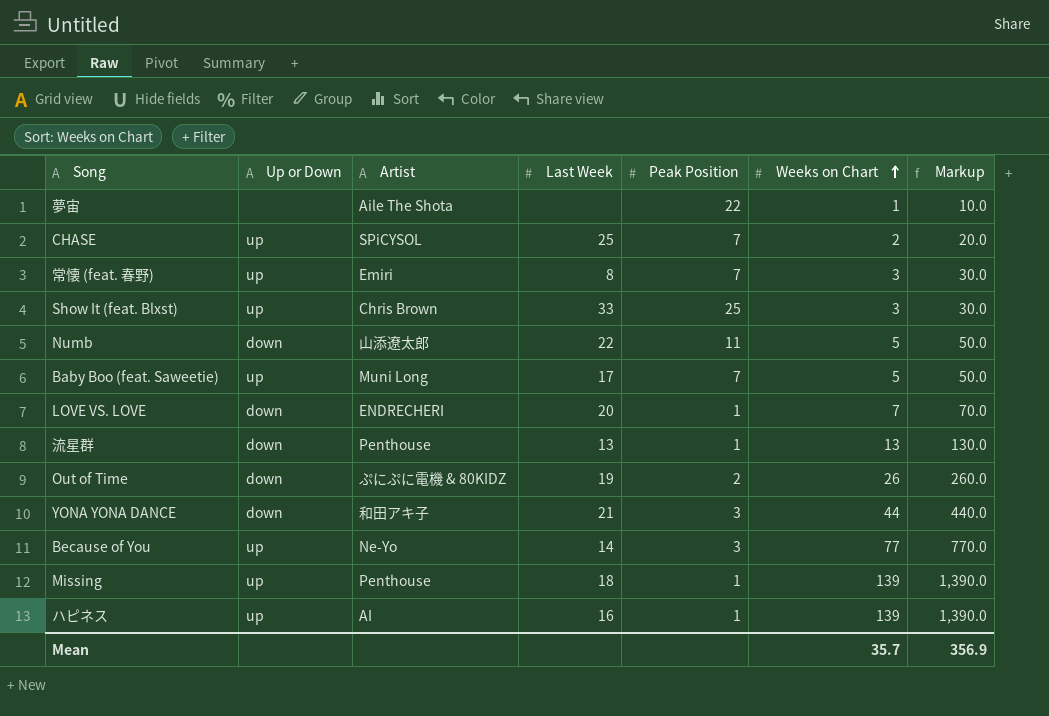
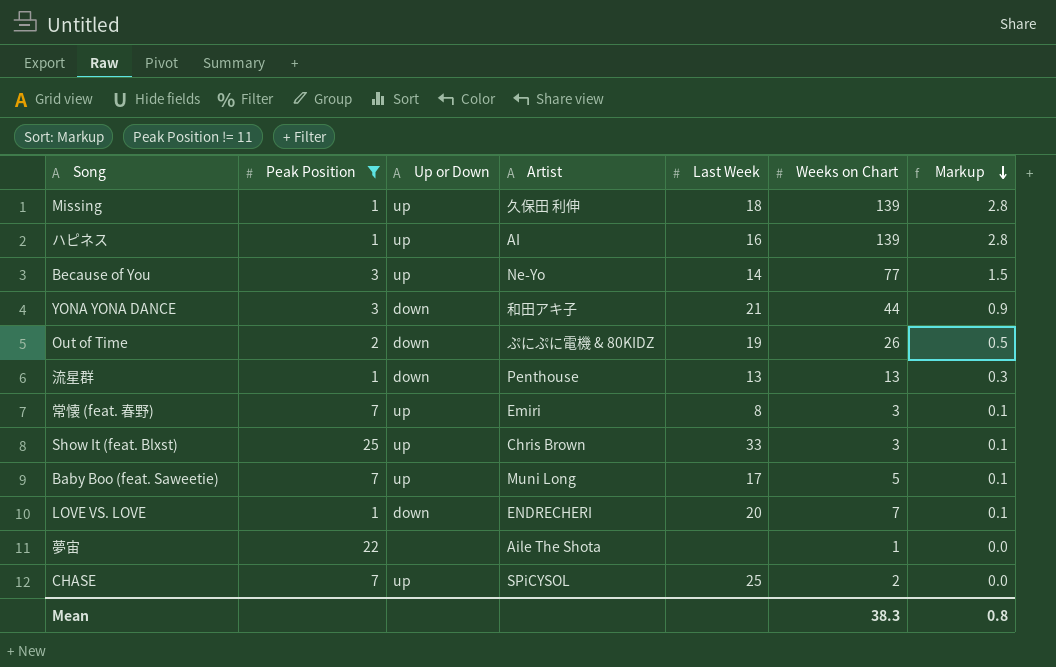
filter: none -> Peak Position != 11
row order: Weeks on Chart ascending -> Markup descending
column Peak Position | position: 5 -> 2
column Markup | formula: [Weeks on Chart] * 10 -> [Weeks on Chart] * 0.02
Missing | Artist: Penthouse -> 久保田 利伸
Mean | Weeks on Chart: 35.7 -> 38.3
Mean | Markup: 356.9 -> 0.8

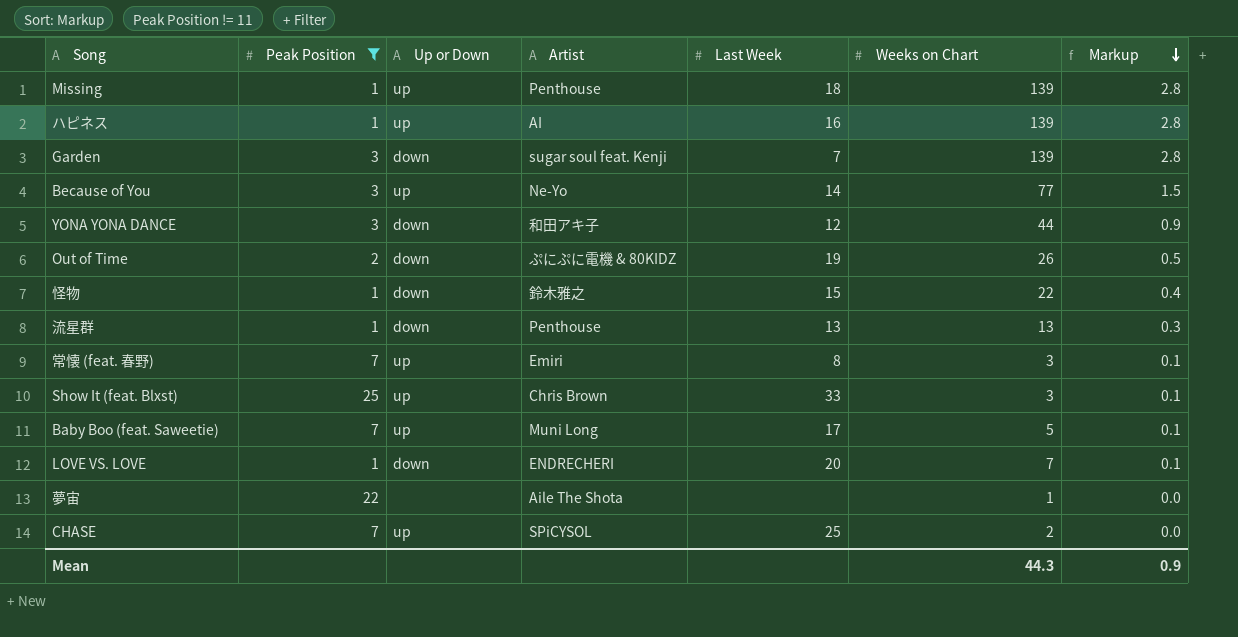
Missing | Artist: 久保田 利伸 -> Penthouse
row Garden: none -> 3 | down | sugar soul feat. Kenji | 7 | 139 | 2.8
YONA YONA DANCE | Last Week: 21 -> 12
row 怪物: none -> 1 | down | 鈴木雅之 | 15 | 22 | 0.4
Mean | Weeks on Chart: 38.3 -> 44.3
Mean | Markup: 0.8 -> 0.9

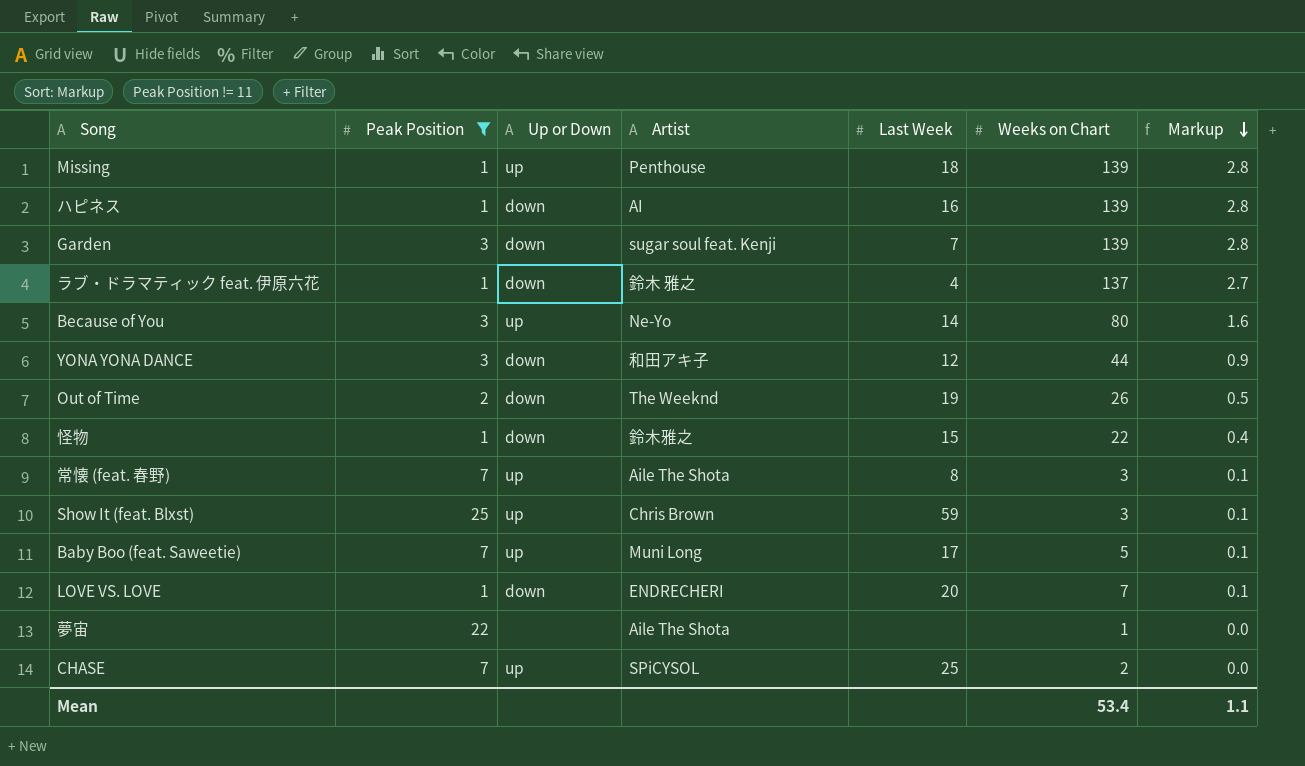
row 流星群: 1 | down | Penthouse | 13 | 13 | 0.3 -> none
ハピネス | Up or Down: up -> down
row ラブ・ドラマティック feat. 伊原六花: none -> 1 | down | 鈴木 雅之 | 4 | 137 | 2.7
Because of You | Weeks on Chart: 77 -> 80
Because of You | Markup: 1.5 -> 1.6
Out of Time | Artist: ぷにぷに電機 & 80KIDZ -> The Weeknd
常懐 (feat. 春野) | Artist: Emiri -> Aile The Shota
Show It (feat. Blxst) | Last Week: 33 -> 59
Mean | Weeks on Chart: 44.3 -> 53.4
Mean | Markup: 0.9 -> 1.1

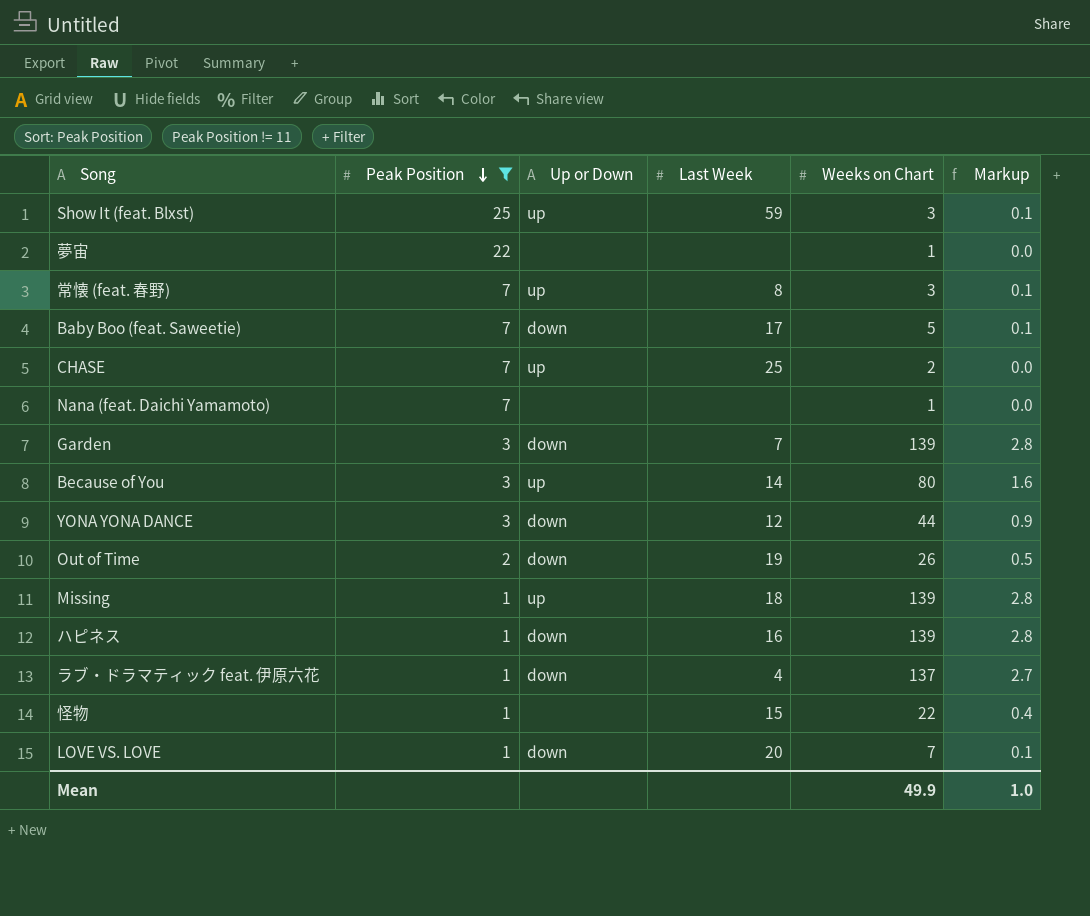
row order: Markup descending -> Peak Position descending
column Artist | position: 4 -> none
Baby Boo (feat. Saweetie) | Up or Down: up -> down
row Nana (feat. Daichi Yamamoto): none -> 7 | none | none | 1 | 0.0
怪物 | Up or Down: down -> none
Mean | Weeks on Chart: 53.4 -> 49.9
Mean | Markup: 1.1 -> 1.0

